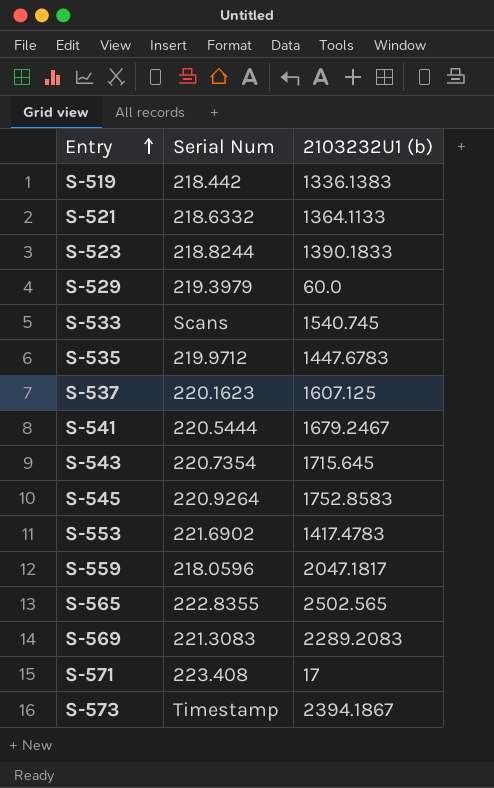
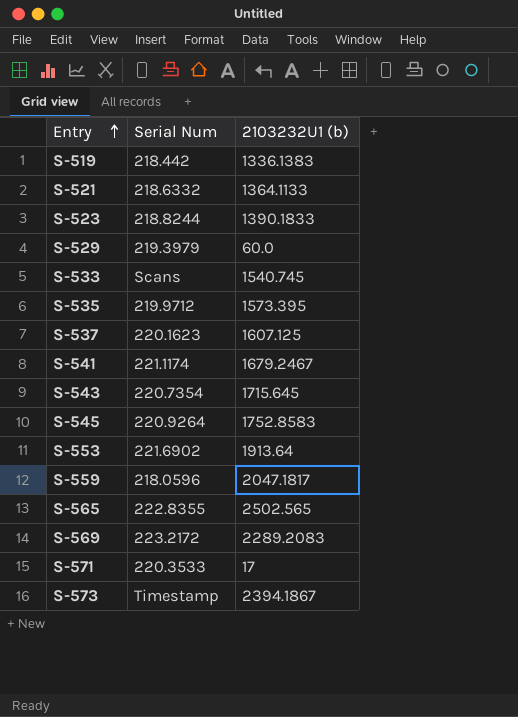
S-535 | 2103232U1 (b): 1447.6783 -> 1573.395
S-541 | Serial Num: 220.5444 -> 221.1174
S-553 | 2103232U1 (b): 1417.4783 -> 1913.64
S-569 | Serial Num: 221.3083 -> 223.2172
S-571 | Serial Num: 223.408 -> 220.3533

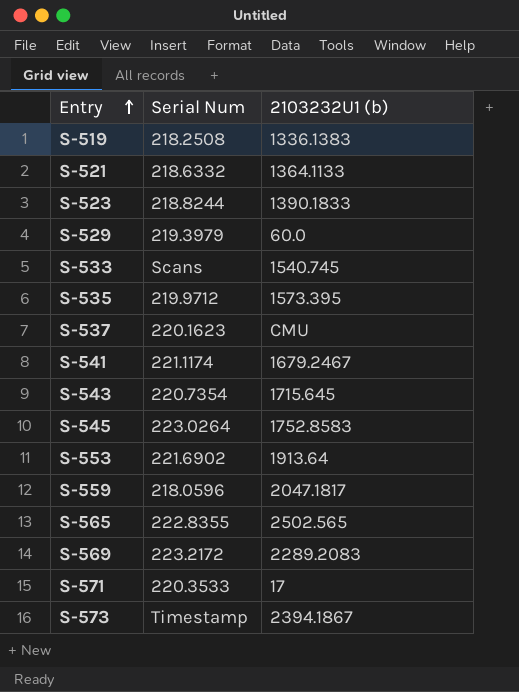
S-519 | Serial Num: 218.442 -> 218.2508
S-537 | 2103232U1 (b): 1607.125 -> CMU
S-545 | Serial Num: 220.9264 -> 223.0264

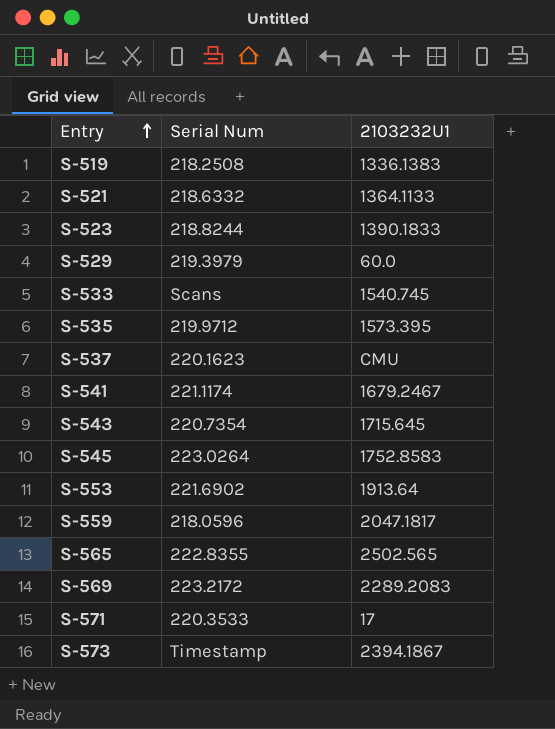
column name: 2103232U1 (b) -> 2103232U1

